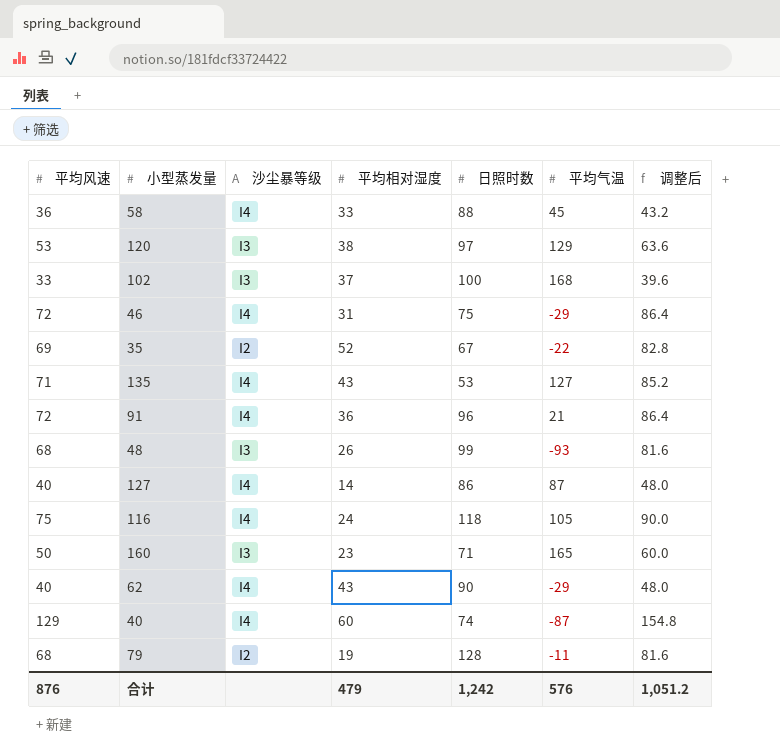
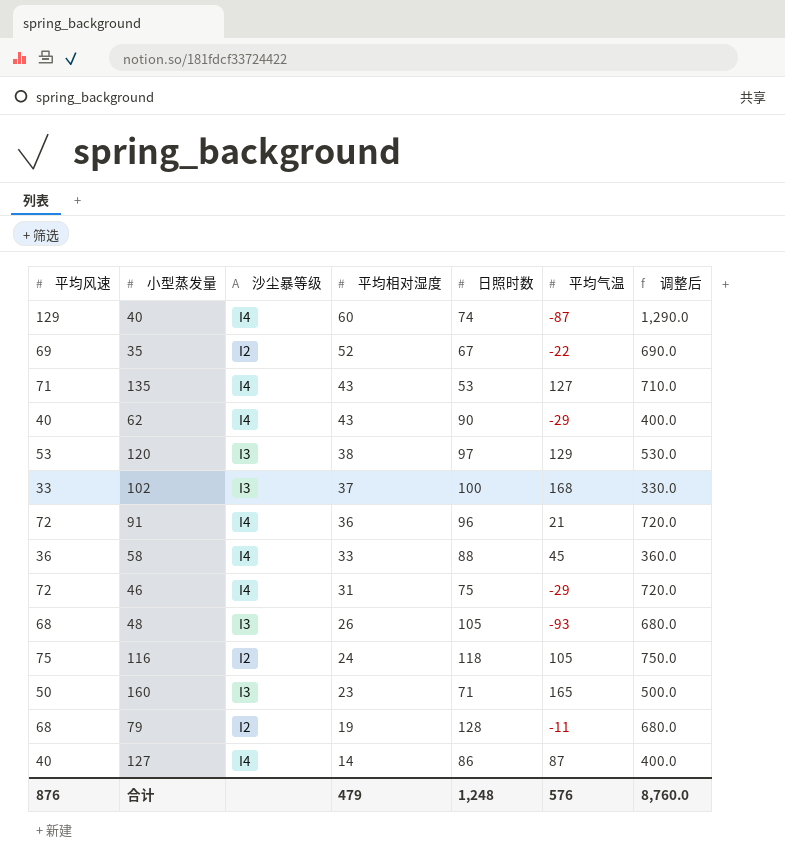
row order: none -> 平均相对湿度 descending
column 调整后 | formula: [平均风速] * 1.2 -> [平均风速] * 10
48 | 日照时数: 99 -> 105
116 | 沙尘暴等级: I4 -> I2
合计 | 日照时数: 1,242 -> 1,248
合计 | 调整后: 1,051.2 -> 8,760.0

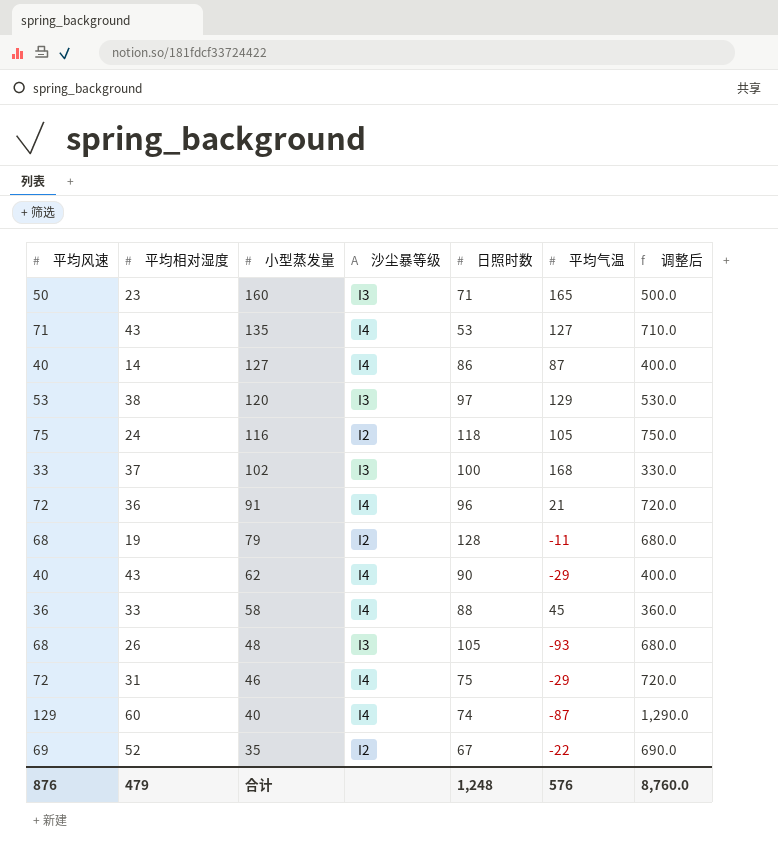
row order: 平均相对湿度 descending -> 小型蒸发量 descending
column 平均相对湿度 | position: 4 -> 2

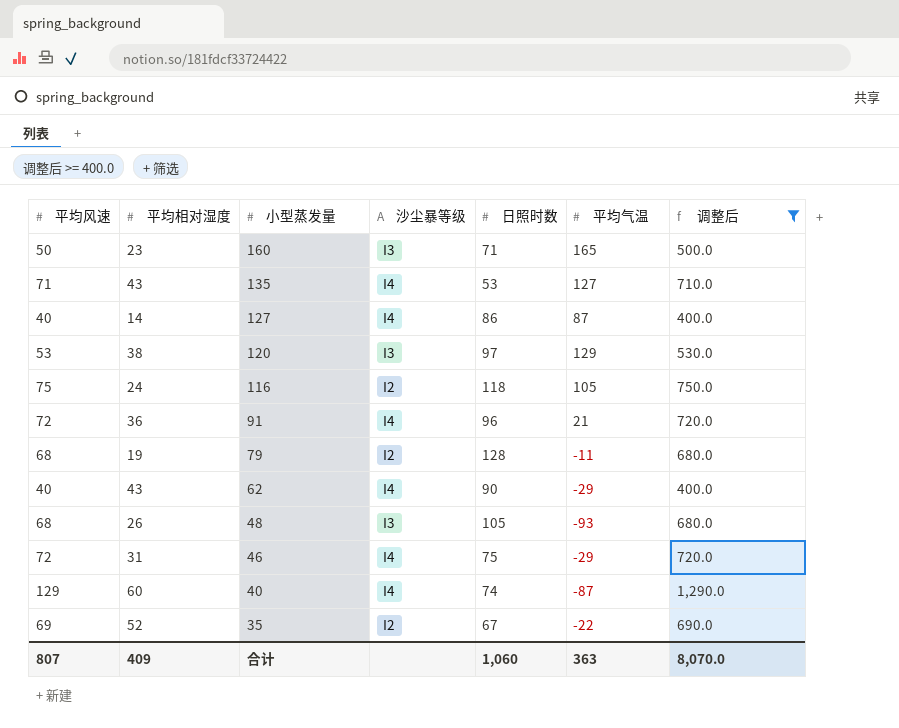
filter: none -> 调整后 >= 400.0
合计 | 平均风速: 876 -> 807
合计 | 平均相对湿度: 479 -> 409
合计 | 日照时数: 1,248 -> 1,060
合计 | 平均气温: 576 -> 363
合计 | 调整后: 8,760.0 -> 8,070.0

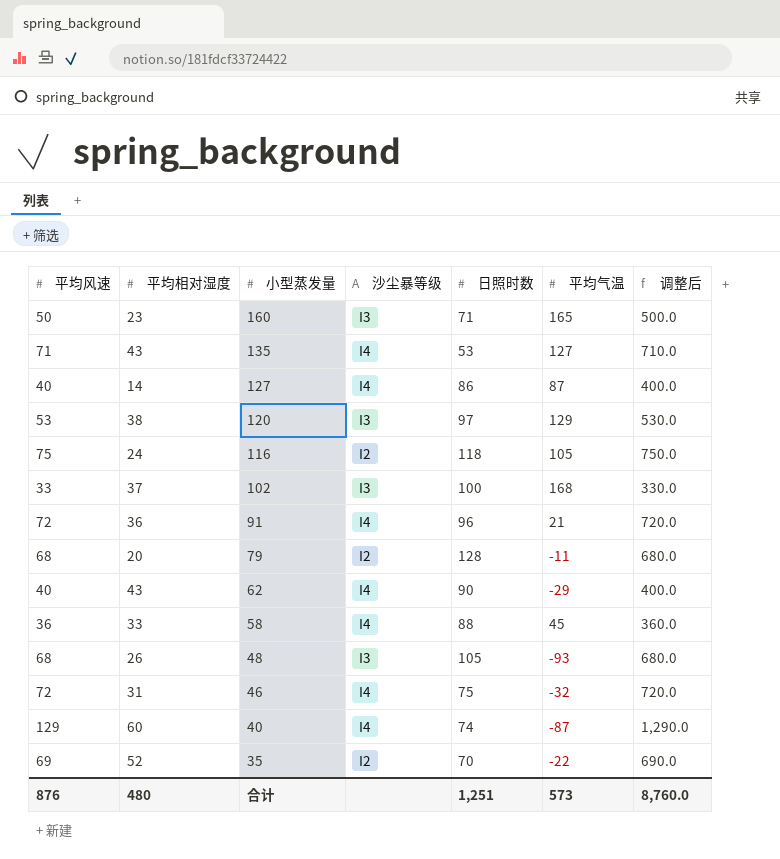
filter: 调整后 >= 400.0 -> none
79 | 平均相对湿度: 19 -> 20
46 | 平均气温: -29 -> -32
35 | 日照时数: 67 -> 70
合计 | 平均风速: 807 -> 876
合计 | 平均相对湿度: 409 -> 480
合计 | 日照时数: 1,060 -> 1,251
合计 | 平均气温: 363 -> 573
合计 | 调整后: 8,070.0 -> 8,760.0

